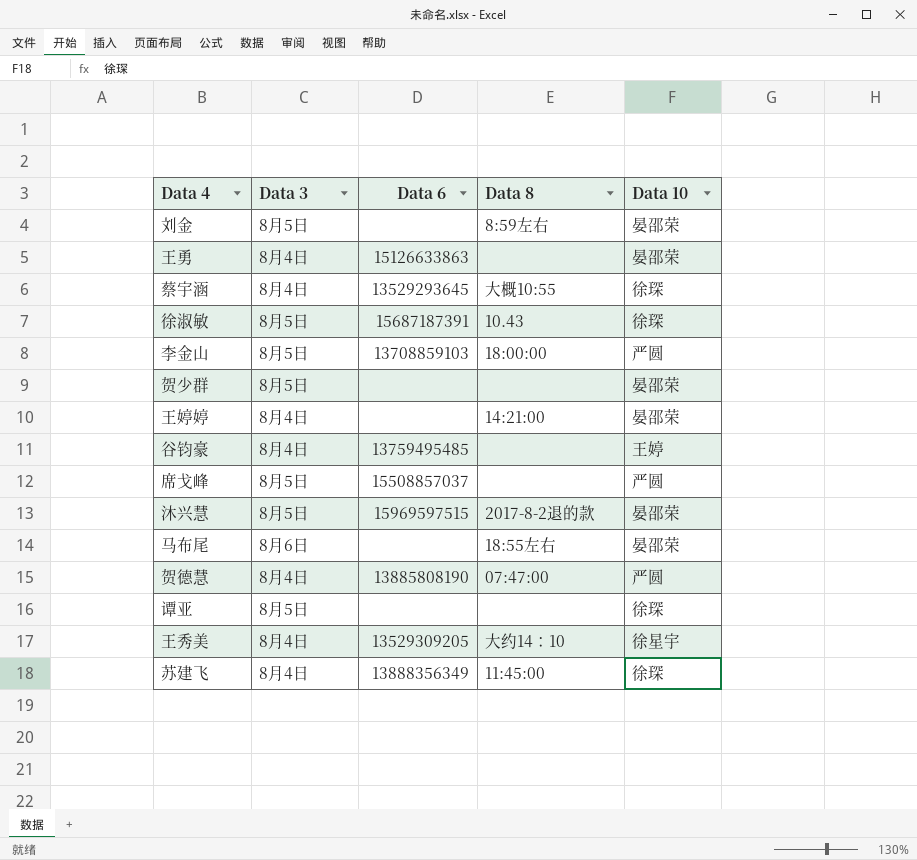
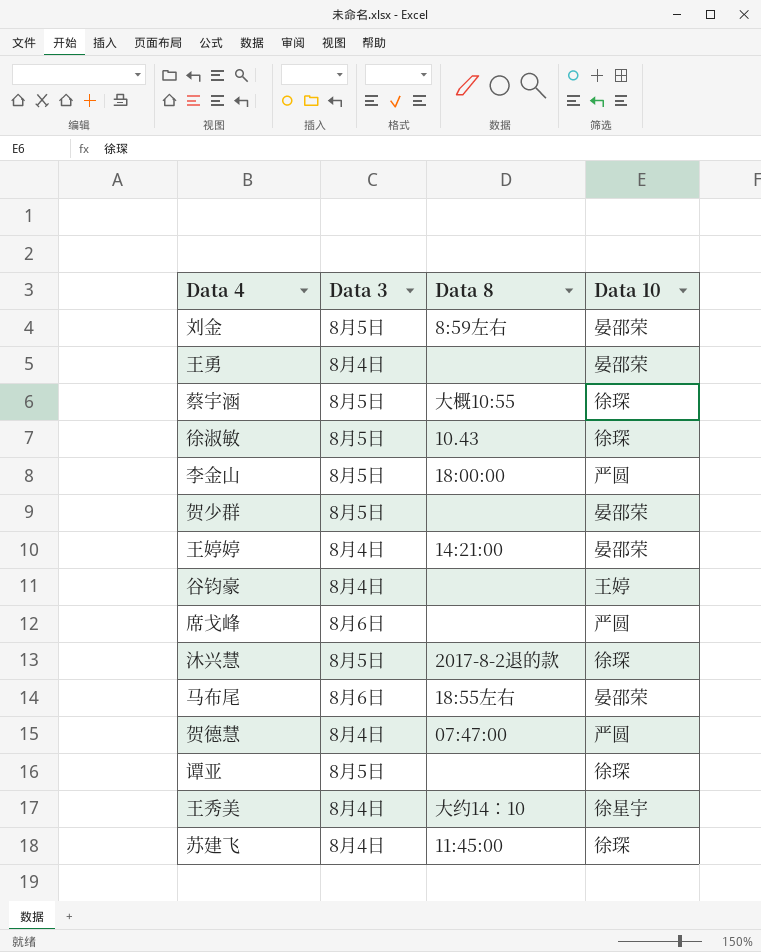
column Data 6 | position: 3 -> none
蔡宇涵 | Data 3: 8月4日 -> 8月5日
席戈峰 | Data 3: 8月5日 -> 8月6日
沐兴慧 | Data 10: 晏邵荣 -> 徐琛

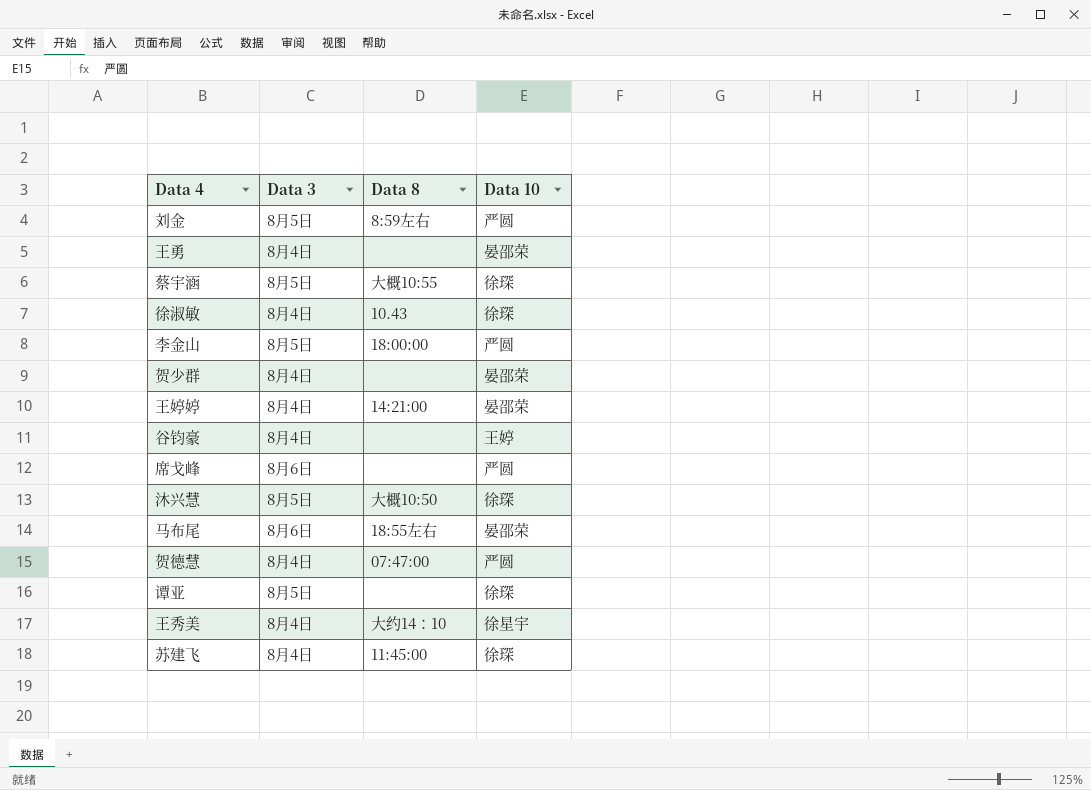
刘金 | Data 10: 晏邵荣 -> 严圆
徐淑敏 | Data 3: 8月5日 -> 8月4日
贺少群 | Data 3: 8月5日 -> 8月4日
沐兴慧 | Data 8: 2017-8-2退的款 -> 大概10:50

